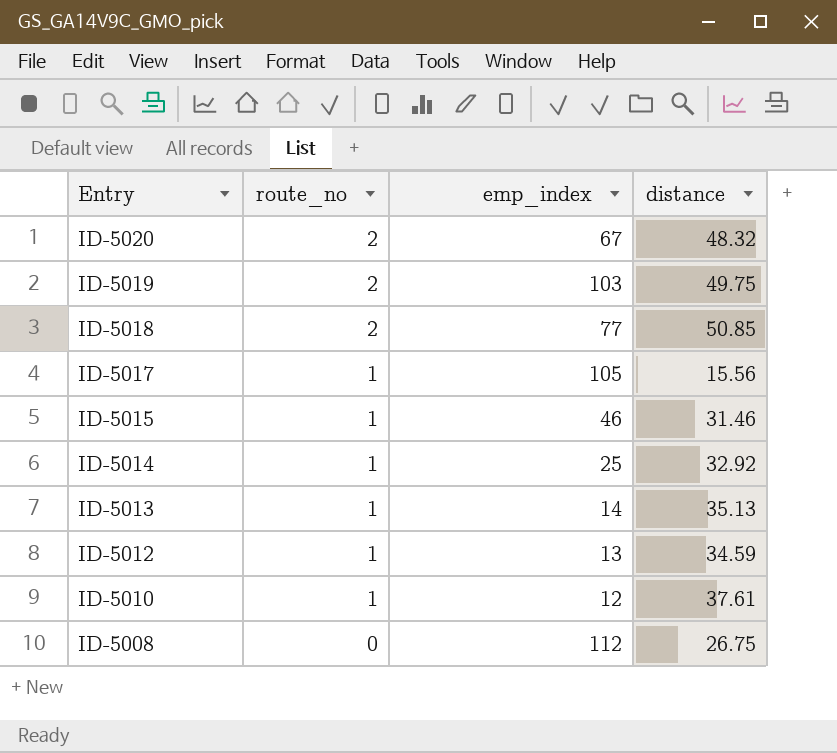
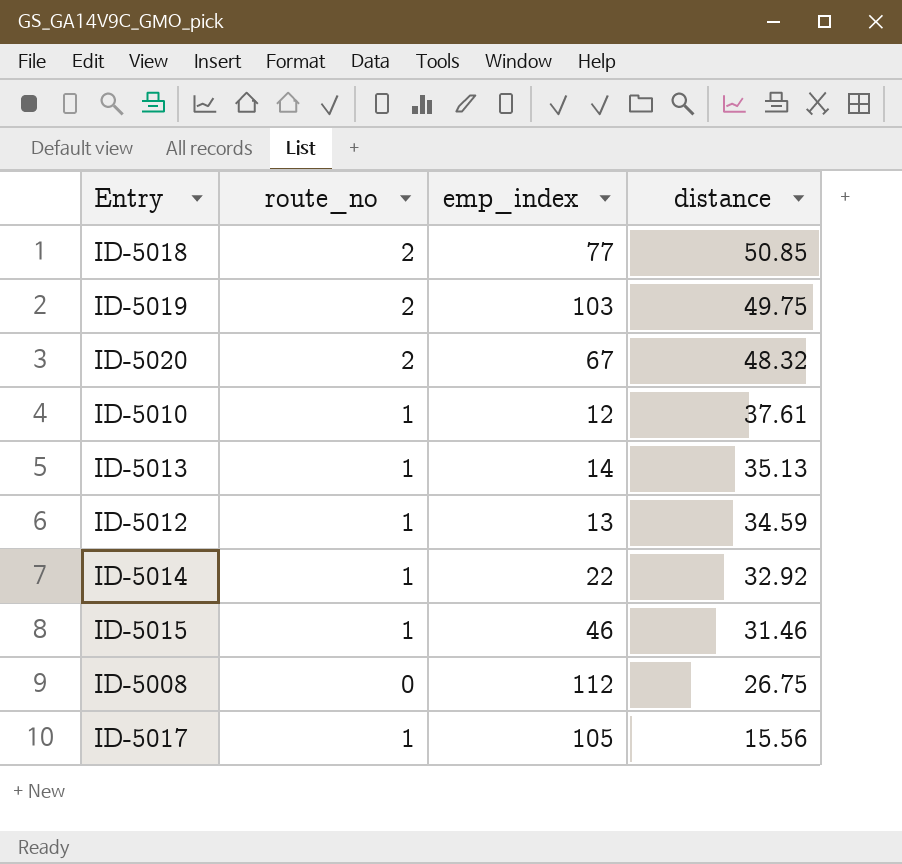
row order: Entry descending -> distance descending
ID-5014 | emp_index: 25 -> 22

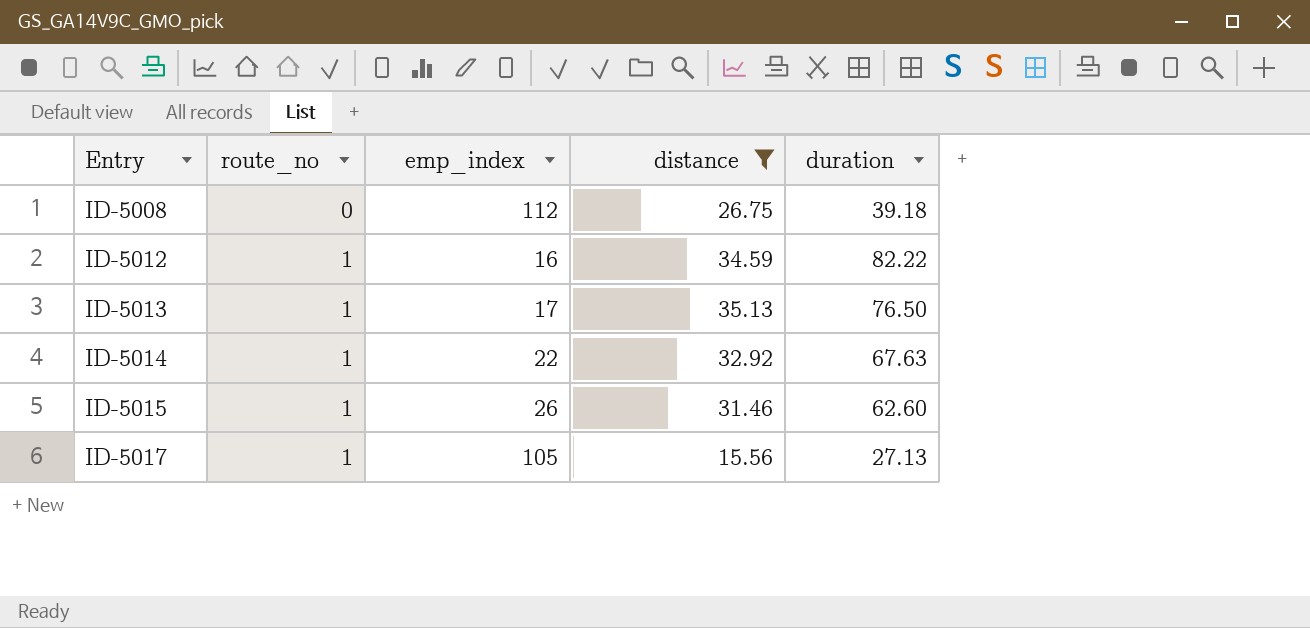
filter: none -> distance <= 35.13
row order: distance descending -> Entry ascending
column duration | position: none -> 5
ID-5012 | emp_index: 13 -> 16
ID-5013 | emp_index: 14 -> 17
ID-5015 | emp_index: 46 -> 26

